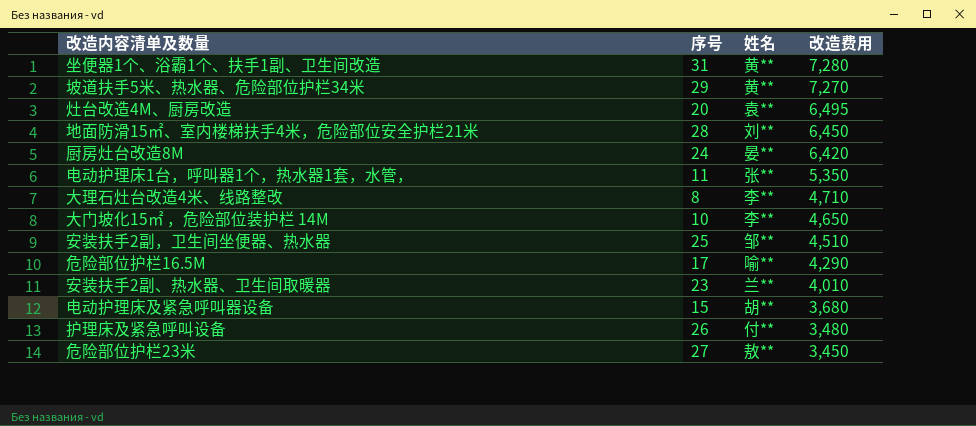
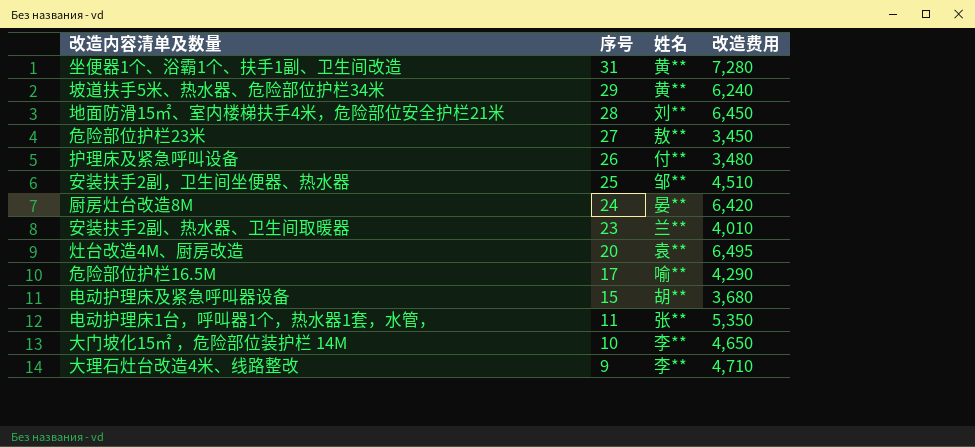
row order: 改造费用 descending -> 序号 descending
坡道扶手5米、热水器、危险部位护栏34米 | 改造费用: 7,270 -> 6,240
大理石灶台改造4米、线路整改 | 序号: 8 -> 9

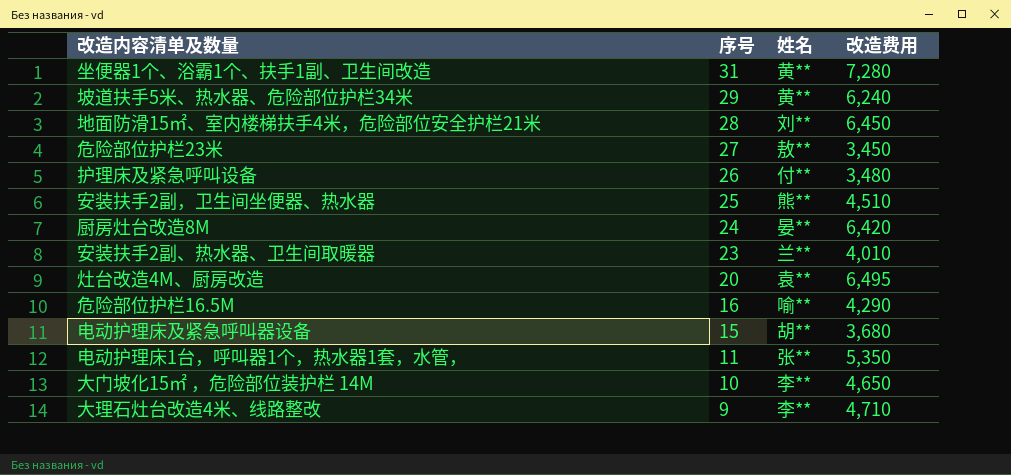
安装扶手2副，卫生间坐便器、热水器 | 姓名: 邹** -> 熊**
危险部位护栏16.5M | 序号: 17 -> 16

